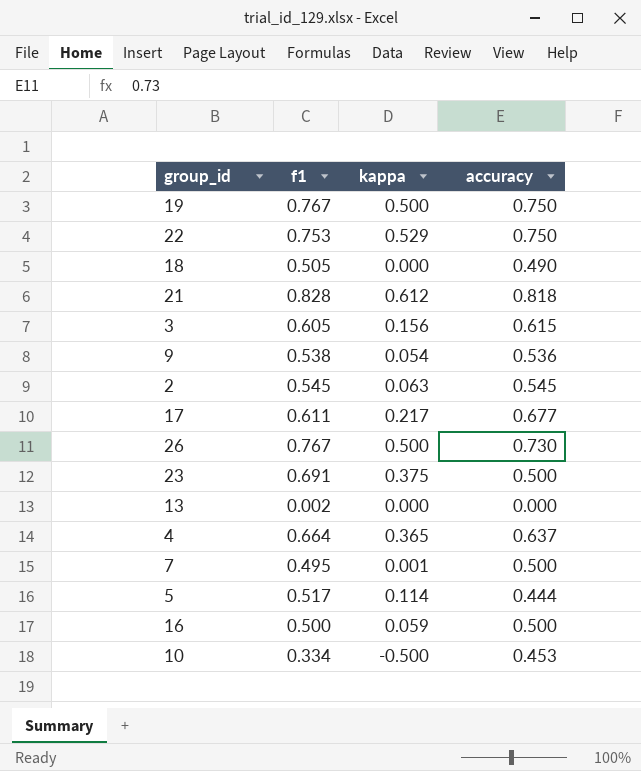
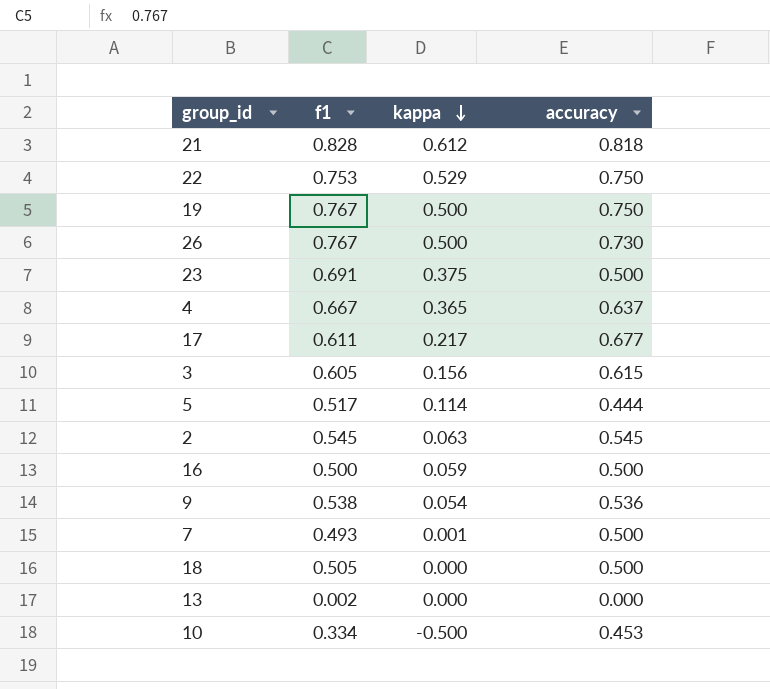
row order: none -> kappa descending
4 | f1: 0.664 -> 0.667
7 | f1: 0.495 -> 0.493
18 | accuracy: 0.490 -> 0.500

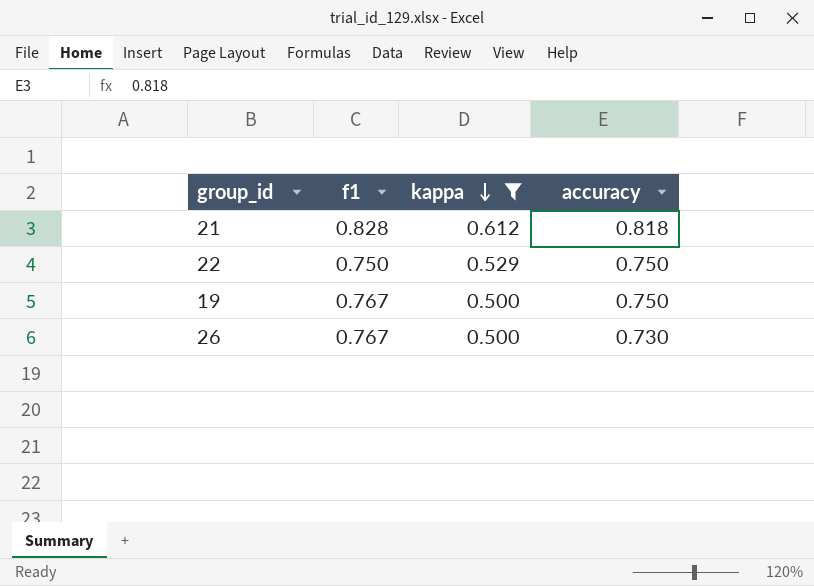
filter: none -> kappa >= 0.500
22 | f1: 0.753 -> 0.750

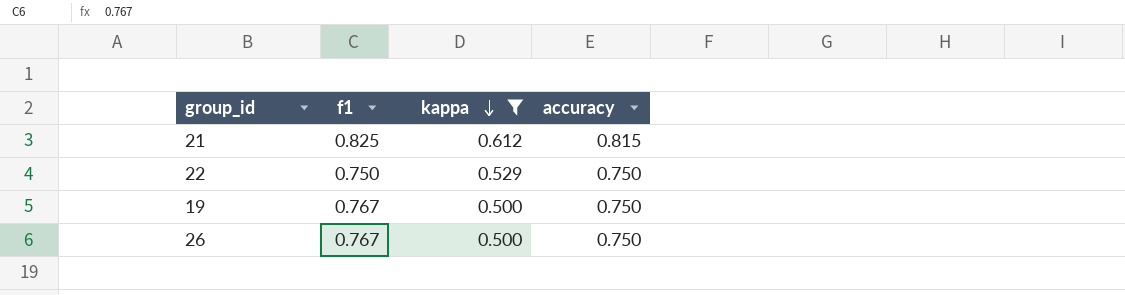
21 | f1: 0.828 -> 0.825
21 | accuracy: 0.818 -> 0.815
26 | accuracy: 0.730 -> 0.750

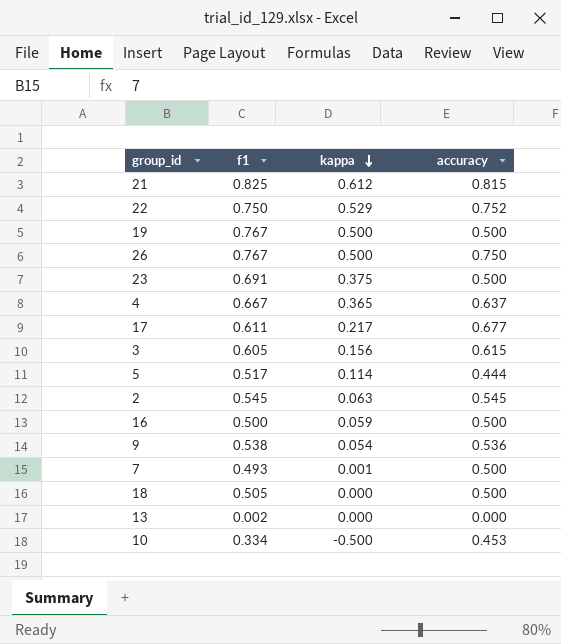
filter: kappa >= 0.500 -> none
22 | accuracy: 0.750 -> 0.752
19 | accuracy: 0.750 -> 0.500

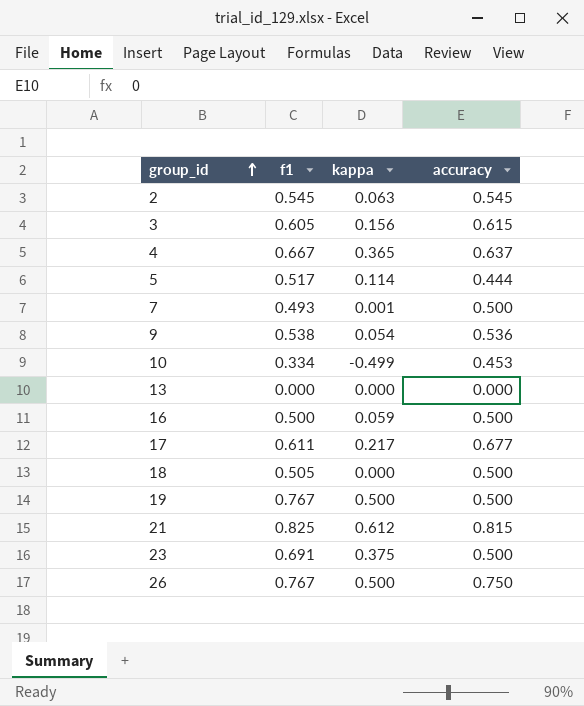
row order: kappa descending -> group_id ascending
row 22: 0.750 | 0.529 | 0.752 -> none
10 | kappa: -0.500 -> -0.499
13 | f1: 0.002 -> 0.000

